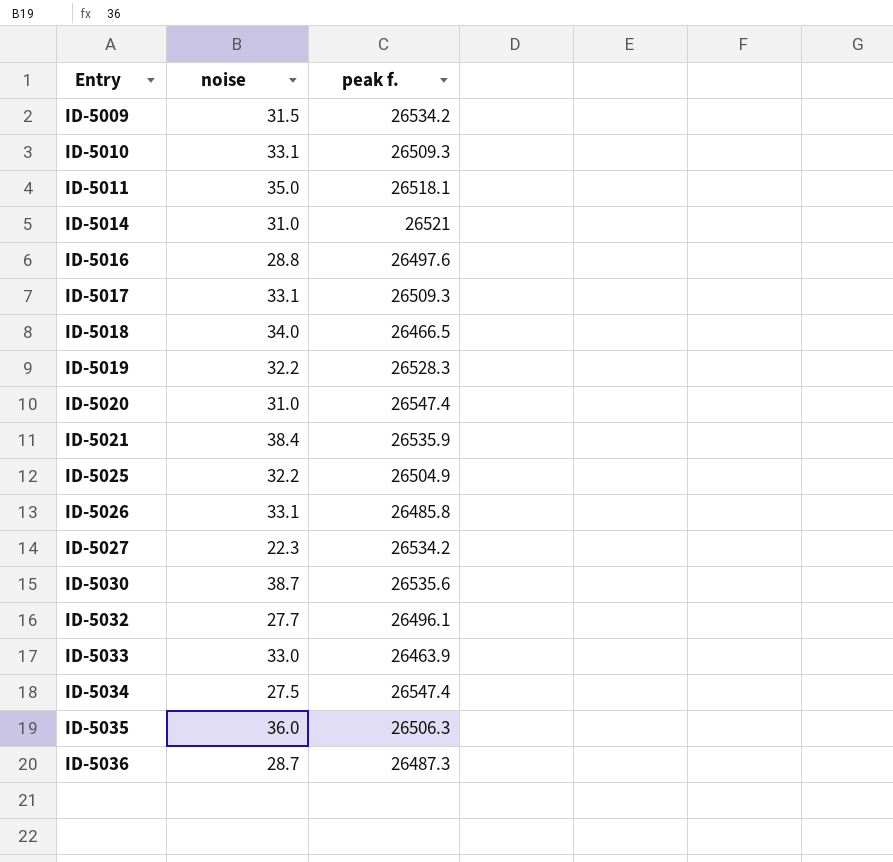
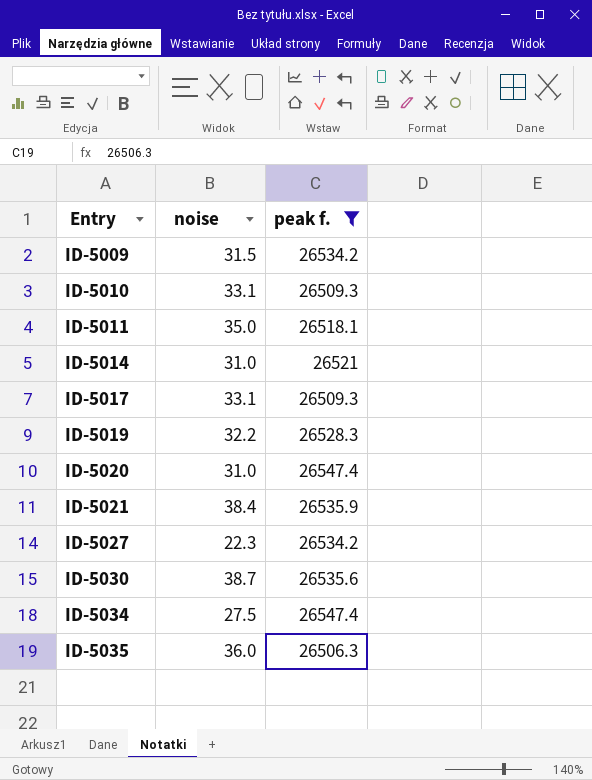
filter: none -> peak f. >= 26506.3

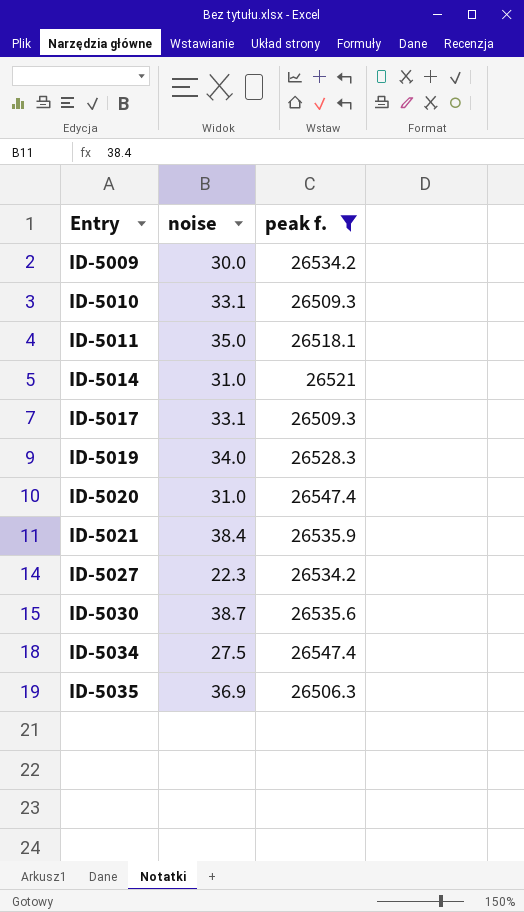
ID-5009 | noise: 31.5 -> 30.0
ID-5019 | noise: 32.2 -> 34.0
ID-5035 | noise: 36.0 -> 36.9

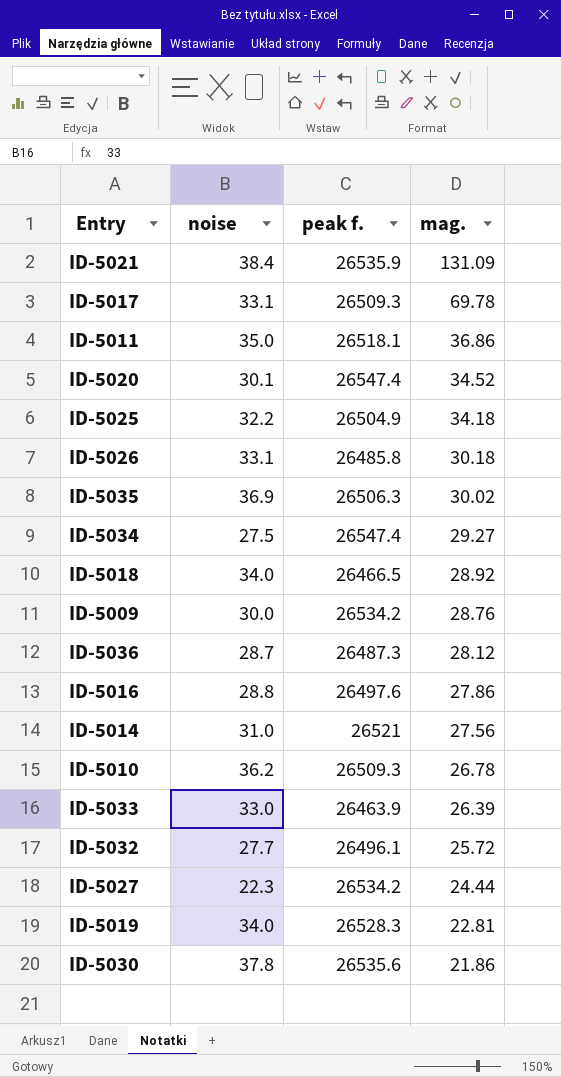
filter: peak f. >= 26506.3 -> none
row order: Entry ascending -> mag. descending
column mag. | position: none -> 4
ID-5020 | noise: 31.0 -> 30.1
ID-5010 | noise: 33.1 -> 36.2
ID-5030 | noise: 38.7 -> 37.8

